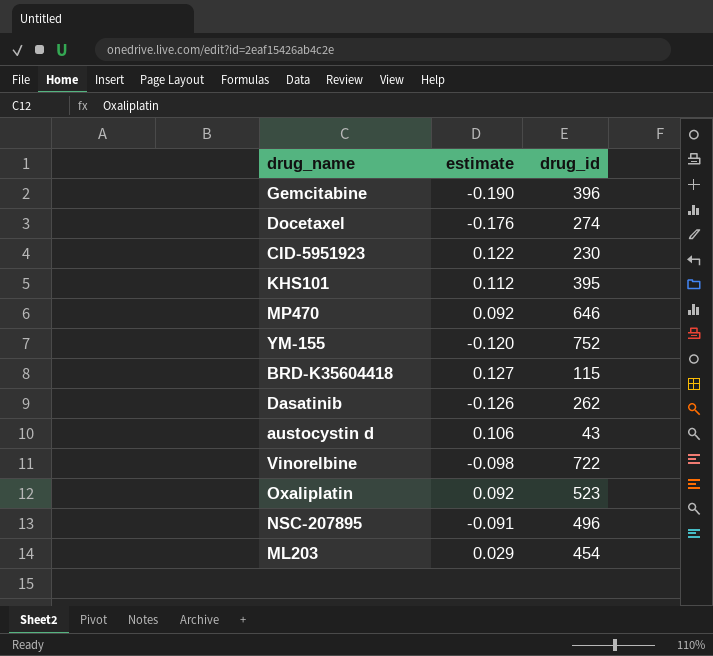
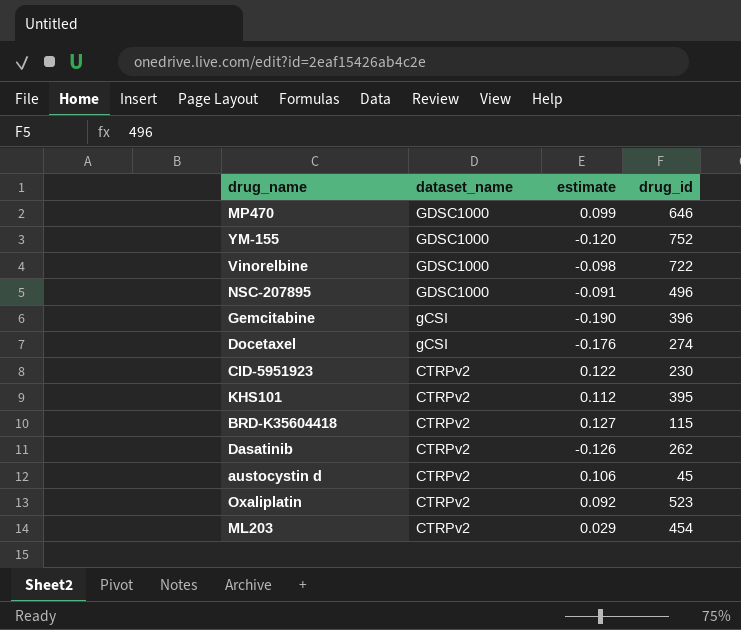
row order: none -> dataset_name descending
column dataset_name | position: none -> 2
MP470 | estimate: 0.092 -> 0.099
austocystin d | drug_id: 43 -> 45

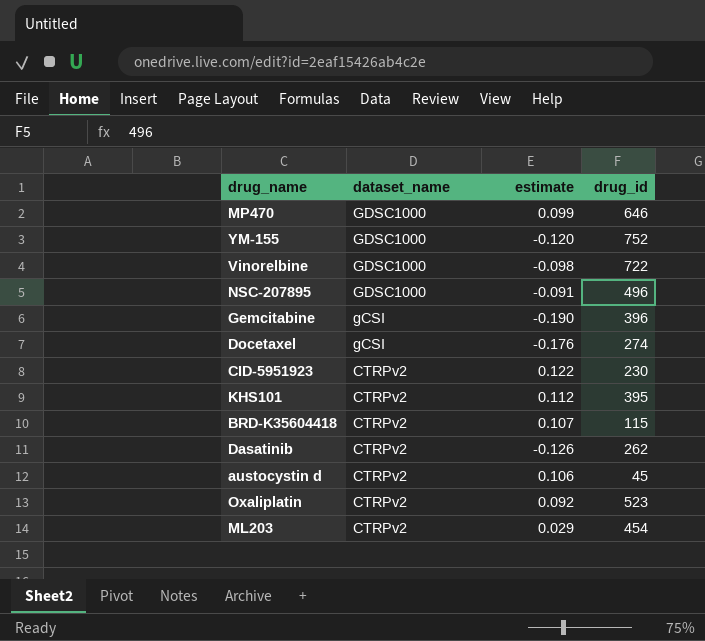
BRD-K35604418 | estimate: 0.127 -> 0.107

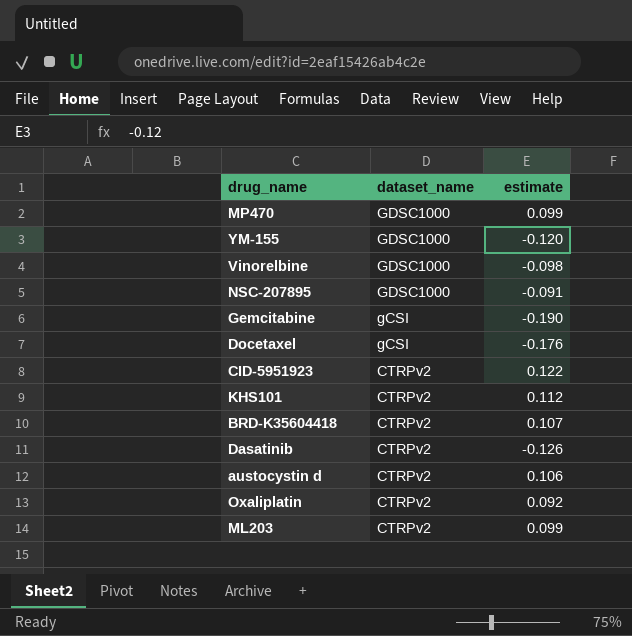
column drug_id | position: 4 -> none
ML203 | estimate: 0.029 -> 0.099

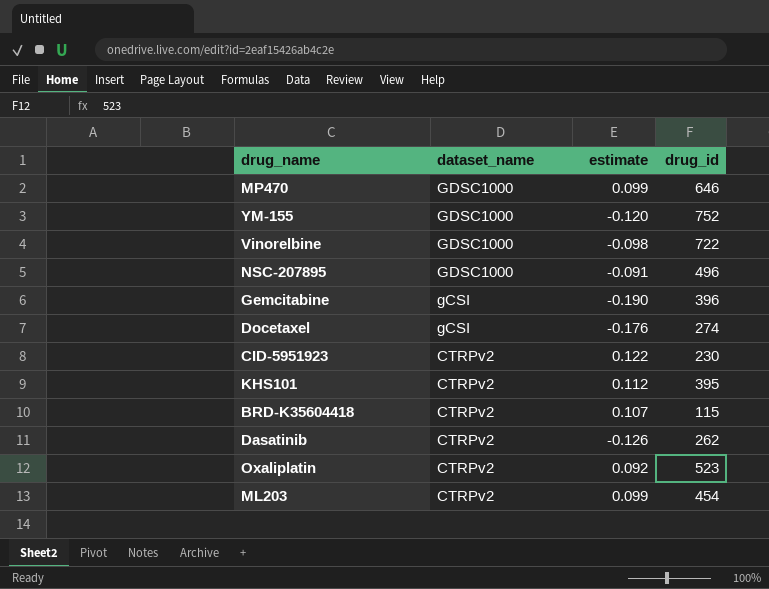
column drug_id | position: none -> 4
row austocystin d: CTRPv2 | 0.106 -> none

